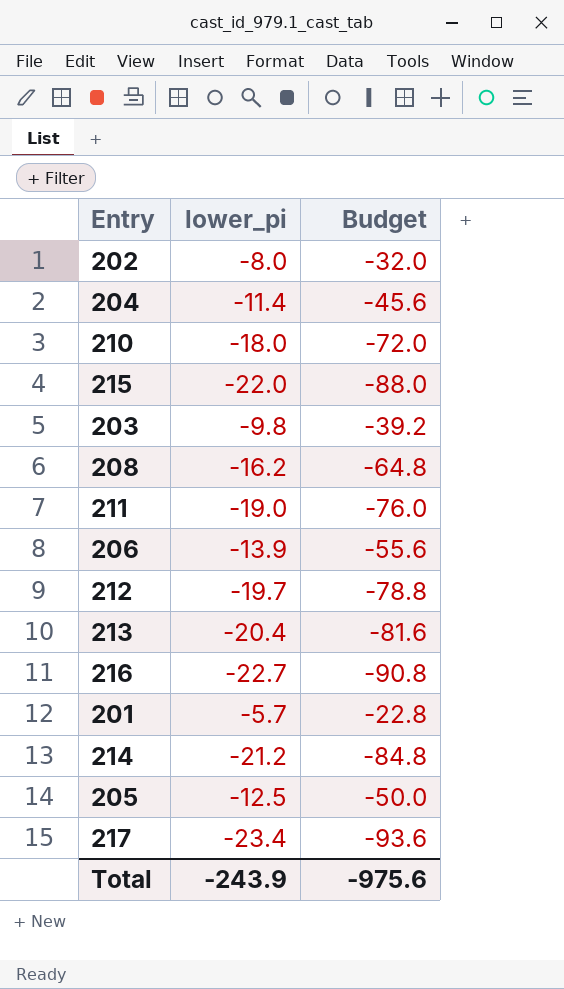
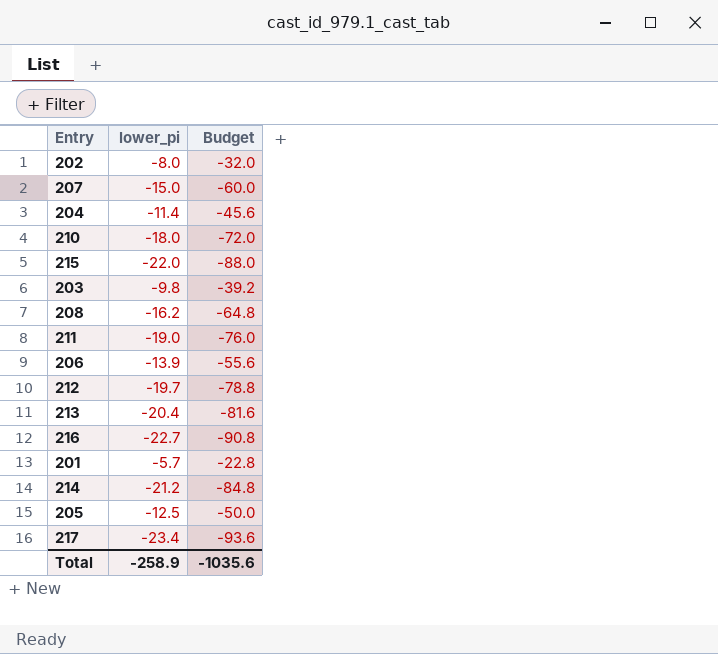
row 207: none -> -15.0 | -60.0
Total | lower_pi: -243.9 -> -258.9
Total | Budget: -975.6 -> -1035.6

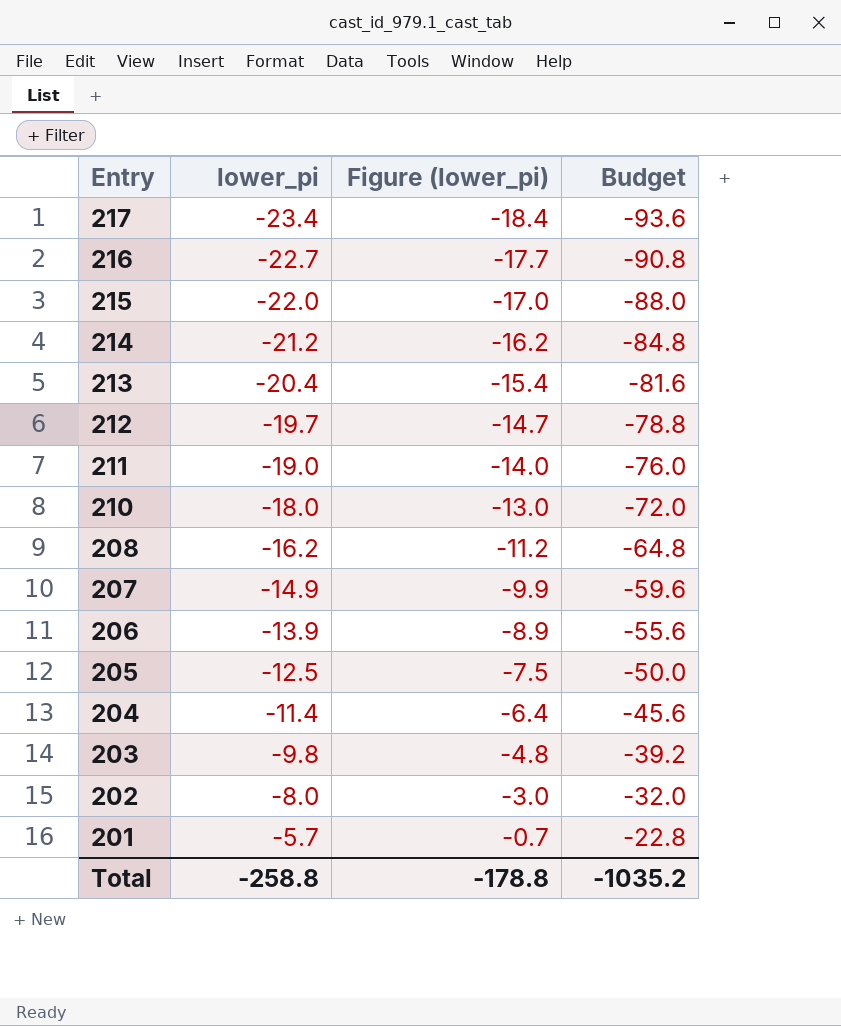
row order: none -> Entry descending
column Figure (lower_pi) | formula: none -> [lower_pi] + 5
207 | lower_pi: -15.0 -> -14.9
207 | Budget: -60.0 -> -59.6
Total | lower_pi: -258.9 -> -258.8
Total | Budget: -1035.6 -> -1035.2

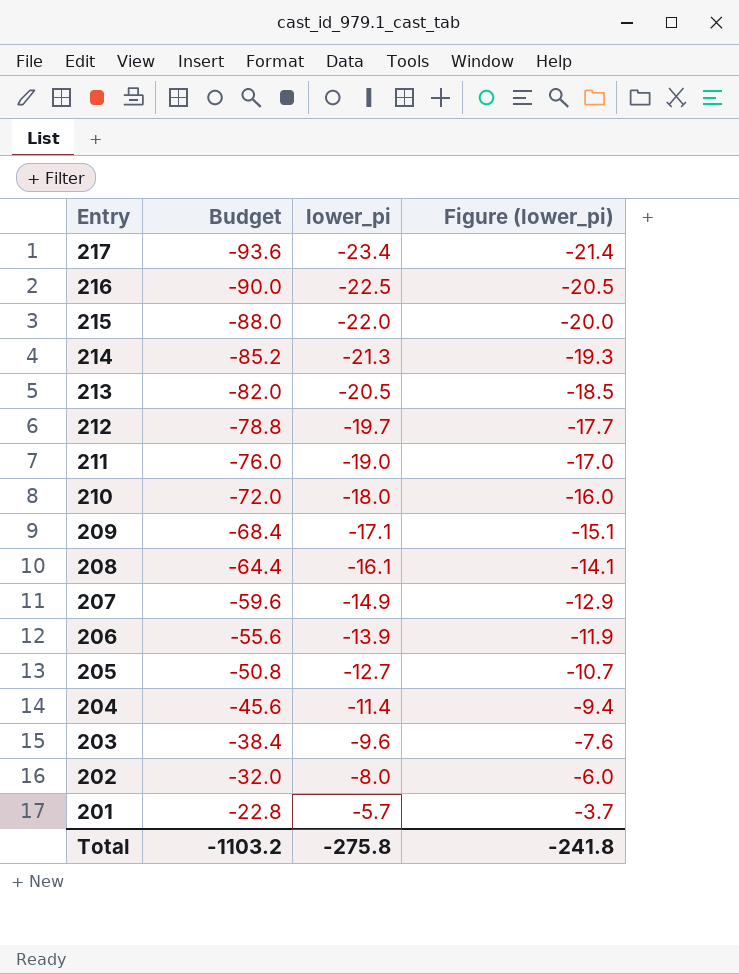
column Budget | position: 4 -> 2
column Figure (lower_pi) | formula: [lower_pi] + 5 -> [lower_pi] + 2
216 | Budget: -90.8 -> -90.0
216 | lower_pi: -22.7 -> -22.5
214 | Budget: -84.8 -> -85.2
214 | lower_pi: -21.2 -> -21.3
213 | Budget: -81.6 -> -82.0
213 | lower_pi: -20.4 -> -20.5
row 209: none -> -68.4 | -17.1 | -15.1
208 | Budget: -64.8 -> -64.4
208 | lower_pi: -16.2 -> -16.1
205 | Budget: -50.0 -> -50.8
205 | lower_pi: -12.5 -> -12.7
203 | Budget: -39.2 -> -38.4
203 | lower_pi: -9.8 -> -9.6
Total | Budget: -1035.2 -> -1103.2
Total | lower_pi: -258.8 -> -275.8
Total | Figure (lower_pi): -178.8 -> -241.8

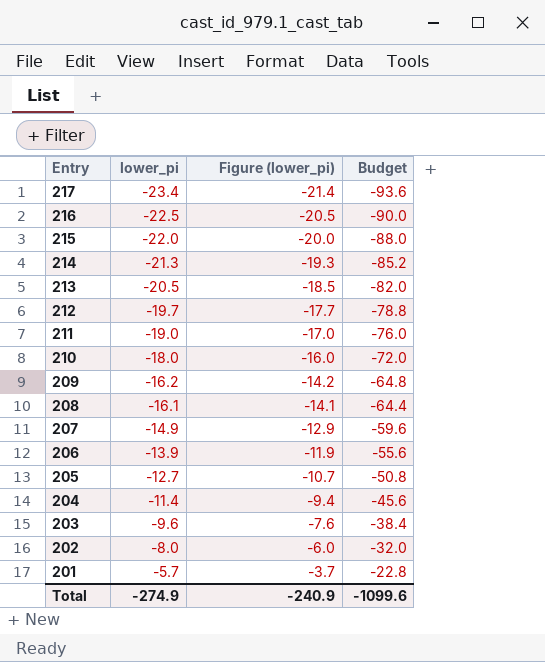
column Budget | position: 2 -> 4
209 | lower_pi: -17.1 -> -16.2
209 | Figure (lower_pi): -15.1 -> -14.2
209 | Budget: -68.4 -> -64.8
Total | lower_pi: -275.8 -> -274.9
Total | Figure (lower_pi): -241.8 -> -240.9
Total | Budget: -1103.2 -> -1099.6

